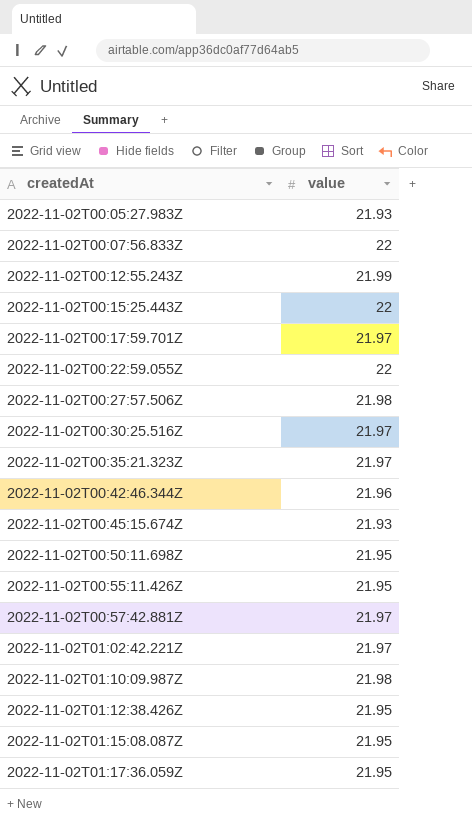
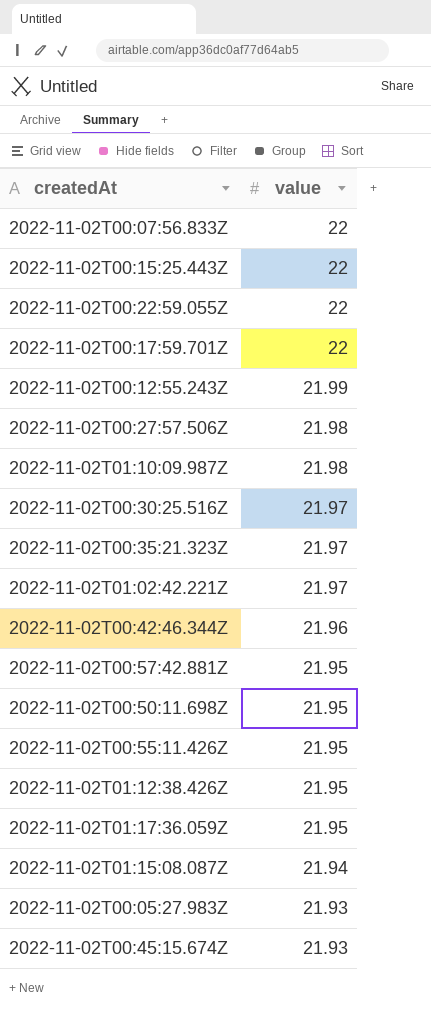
row order: createdAt ascending -> value descending
2022-11-02T00:17:59.701Z | value: 21.97 -> 22
2022-11-02T00:57:42.881Z | value: 21.97 -> 21.95
2022-11-02T01:15:08.087Z | value: 21.95 -> 21.94

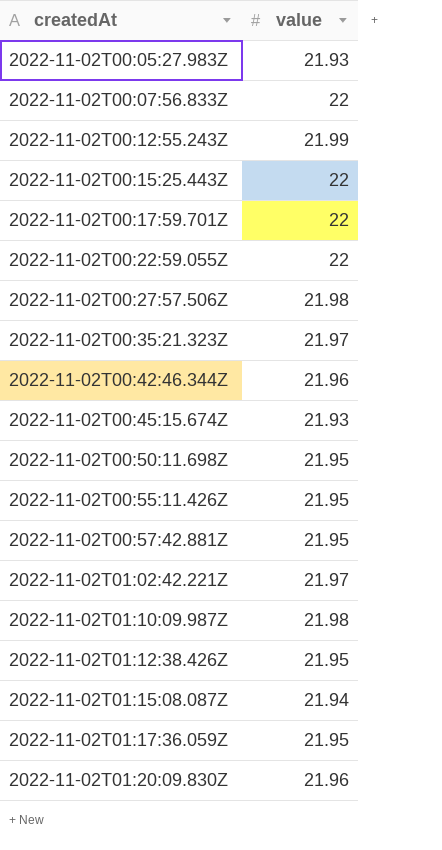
row order: value descending -> createdAt ascending
row 2022-11-02T00:30:25.516Z: 21.97 -> none
row 2022-11-02T01:20:09.830Z: none -> 21.96

